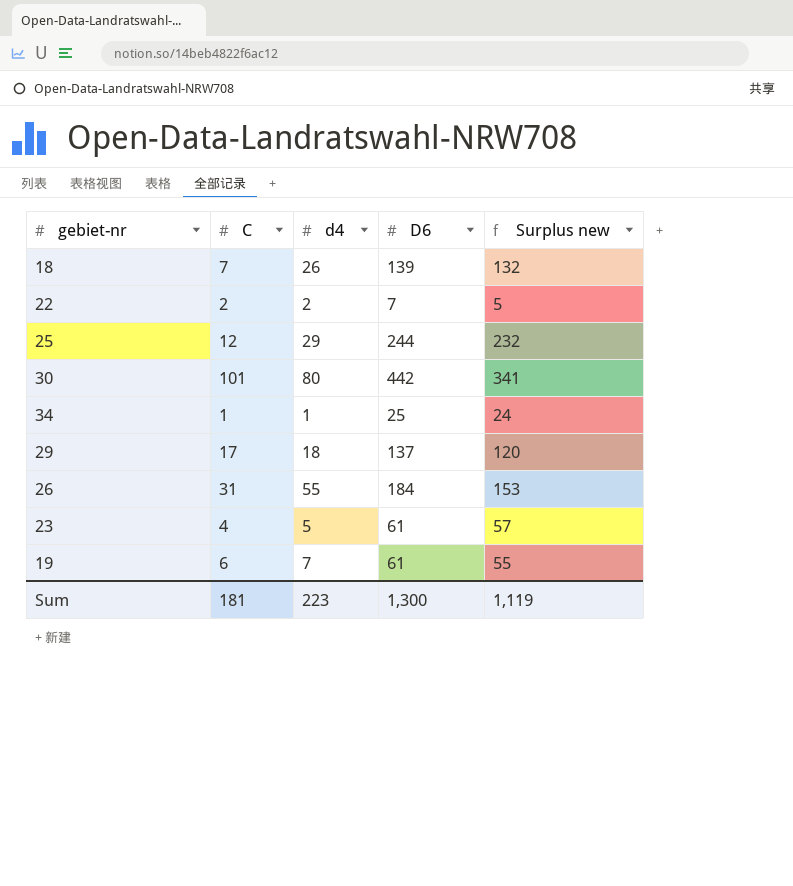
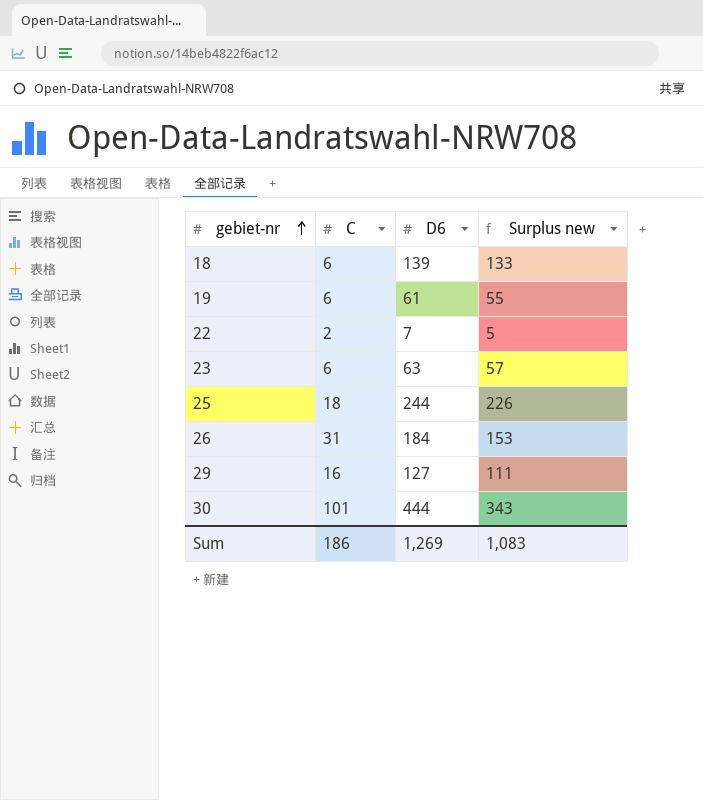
row order: none -> gebiet-nr ascending
column d4 | position: 3 -> none
row 34: 1 | 1 | 25 | 24 -> none
18 | C: 7 -> 6
18 | Surplus new: 132 -> 133
23 | C: 4 -> 6
23 | D6: 61 -> 63
25 | C: 12 -> 18
25 | Surplus new: 232 -> 226
29 | C: 17 -> 16
29 | D6: 137 -> 127
29 | Surplus new: 120 -> 111
30 | D6: 442 -> 444
30 | Surplus new: 341 -> 343
Sum | C: 181 -> 186
Sum | D6: 1,300 -> 1,269
Sum | Surplus new: 1,119 -> 1,083

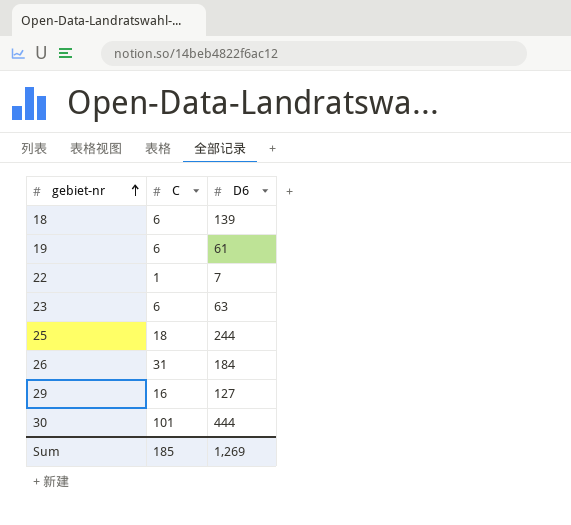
column Surplus new | formula: [D6] - [C] -> none
22 | C: 2 -> 1
Sum | C: 186 -> 185

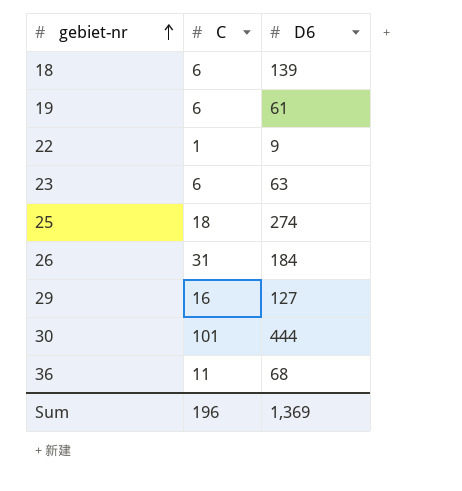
22 | D6: 7 -> 9
25 | D6: 244 -> 274
row 36: none -> 11 | 68
Sum | C: 185 -> 196
Sum | D6: 1,269 -> 1,369

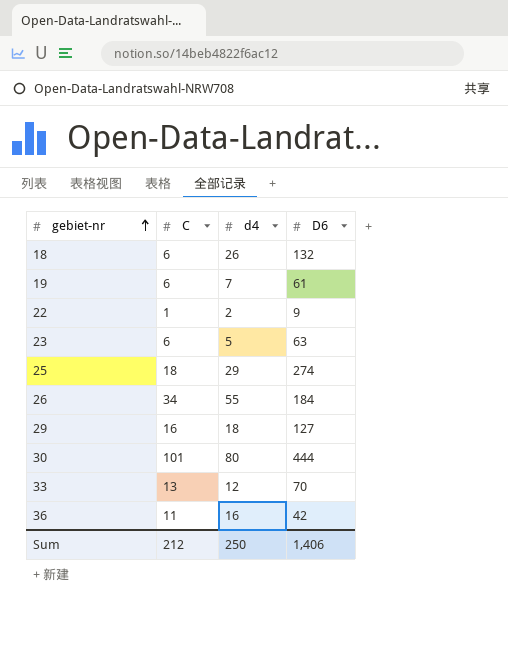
column d4 | position: none -> 3
18 | D6: 139 -> 132
26 | C: 31 -> 34
row 33: none -> 13 | 12 | 70
36 | D6: 68 -> 42
Sum | C: 196 -> 212
Sum | D6: 1,369 -> 1,406

